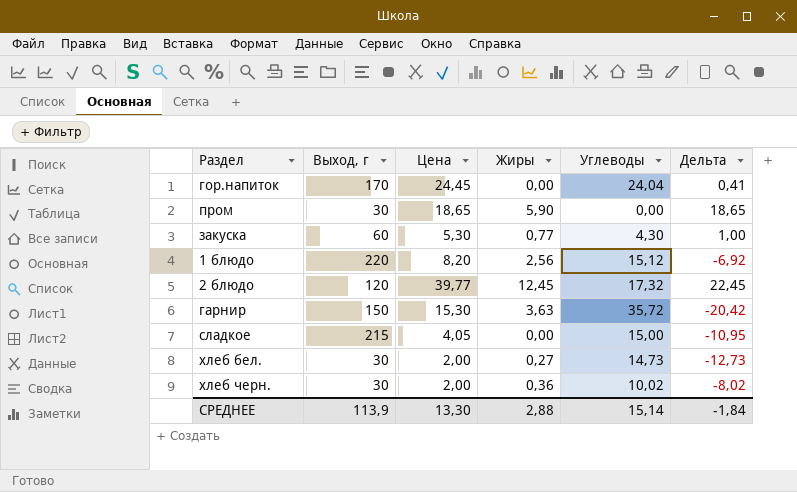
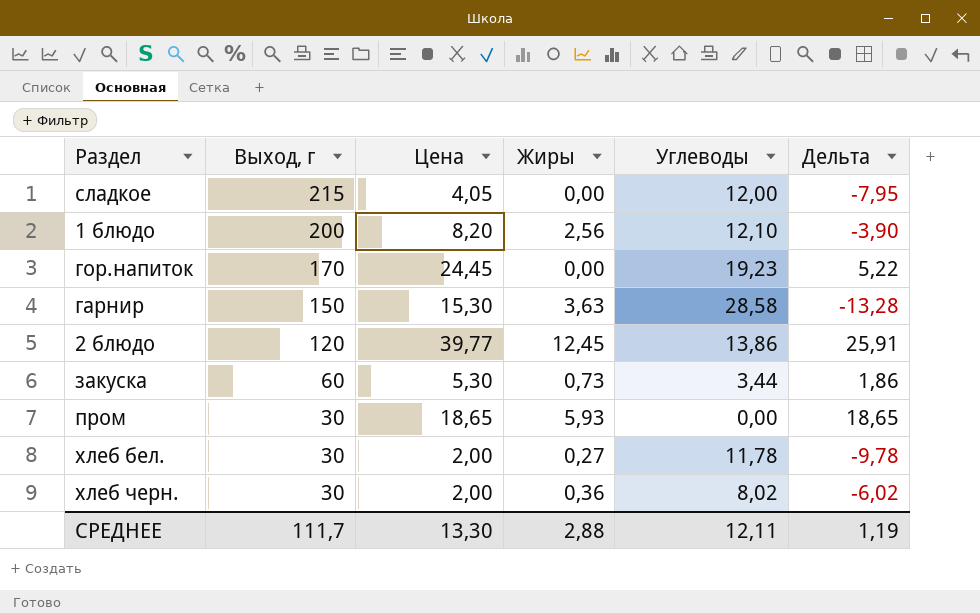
row order: none -> Выход, г descending
сладкое | Углеводы: 15,00 -> 12,00
сладкое | Дельта: -10,95 -> -7,95
1 блюдо | Выход, г: 220 -> 200
1 блюдо | Углеводы: 15,12 -> 12,10
1 блюдо | Дельта: -6,92 -> -3,90
гор.напиток | Углеводы: 24,04 -> 19,23
гор.напиток | Дельта: 0,41 -> 5,22
гарнир | Углеводы: 35,72 -> 28,58
гарнир | Дельта: -20,42 -> -13,28
2 блюдо | Углеводы: 17,32 -> 13,86
2 блюдо | Дельта: 22,45 -> 25,91
закуска | Жиры: 0,77 -> 0,73
закуска | Углеводы: 4,30 -> 3,44
закуска | Дельта: 1,00 -> 1,86
пром | Жиры: 5,90 -> 5,93
хлеб бел. | Углеводы: 14,73 -> 11,78
хлеб бел. | Дельта: -12,73 -> -9,78
хлеб черн. | Углеводы: 10,02 -> 8,02
хлеб черн. | Дельта: -8,02 -> -6,02
СРЕДНЕЕ | Выход, г: 113,9 -> 111,7
СРЕДНЕЕ | Углеводы: 15,14 -> 12,11
СРЕДНЕЕ | Дельта: -1,84 -> 1,19

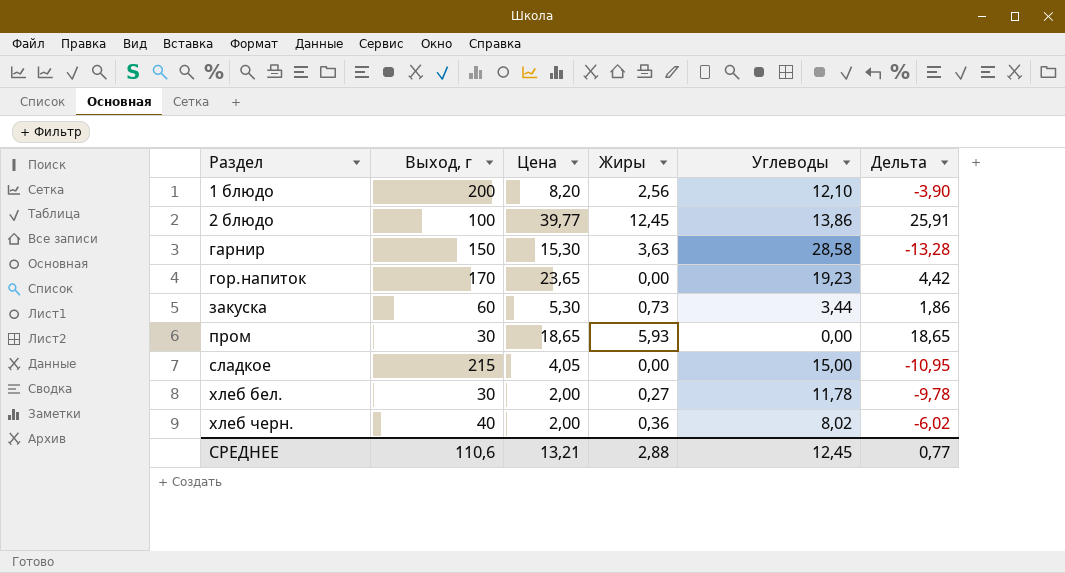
row order: Выход, г descending -> Раздел ascending
2 блюдо | Выход, г: 120 -> 100
гор.напиток | Цена: 24,45 -> 23,65
гор.напиток | Дельта: 5,22 -> 4,42
сладкое | Углеводы: 12,00 -> 15,00
сладкое | Дельта: -7,95 -> -10,95
хлеб черн. | Выход, г: 30 -> 40
СРЕДНЕЕ | Выход, г: 111,7 -> 110,6
СРЕДНЕЕ | Цена: 13,30 -> 13,21
СРЕДНЕЕ | Углеводы: 12,11 -> 12,45
СРЕДНЕЕ | Дельта: 1,19 -> 0,77

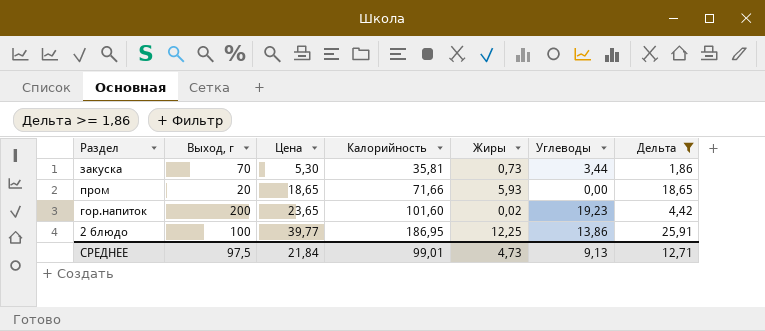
filter: none -> Дельта >= 1,86
row order: Раздел ascending -> Цена ascending
column Калорийность | position: none -> 4
закуска | Выход, г: 60 -> 70
пром | Выход, г: 30 -> 20
гор.напиток | Выход, г: 170 -> 200
гор.напиток | Жиры: 0,00 -> 0,02
2 блюдо | Жиры: 12,45 -> 12,25
СРЕДНЕЕ | Выход, г: 110,6 -> 97,5
СРЕДНЕЕ | Цена: 13,21 -> 21,84
СРЕДНЕЕ | Жиры: 2,88 -> 4,73
СРЕДНЕЕ | Углеводы: 12,45 -> 9,13
СРЕДНЕЕ | Дельта: 0,77 -> 12,71

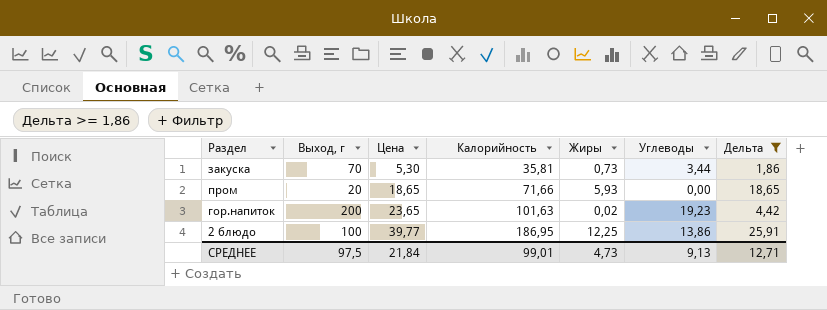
гор.напиток | Калорийность: 101,60 -> 101,63

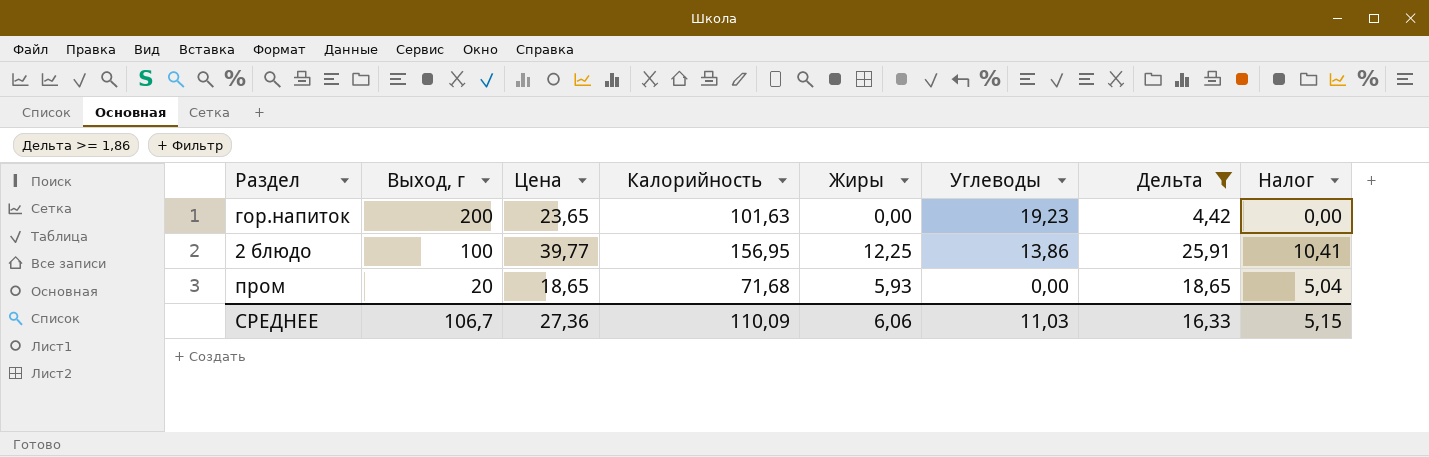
row order: Цена ascending -> Выход, г descending
column Налог | formula: none -> [Жиры] * 0,85
row закуска: 70 | 5,30 | 35,81 | 0,73 | 3,44 | 1,86 -> none
гор.напиток | Жиры: 0,02 -> 0,00
2 блюдо | Калорийность: 186,95 -> 156,95
пром | Калорийность: 71,66 -> 71,68
СРЕДНЕЕ | Выход, г: 97,5 -> 106,7
СРЕДНЕЕ | Цена: 21,84 -> 27,36
СРЕДНЕЕ | Калорийность: 99,01 -> 110,09
СРЕДНЕЕ | Жиры: 4,73 -> 6,06
СРЕДНЕЕ | Углеводы: 9,13 -> 11,03
СРЕДНЕЕ | Дельта: 12,71 -> 16,33

